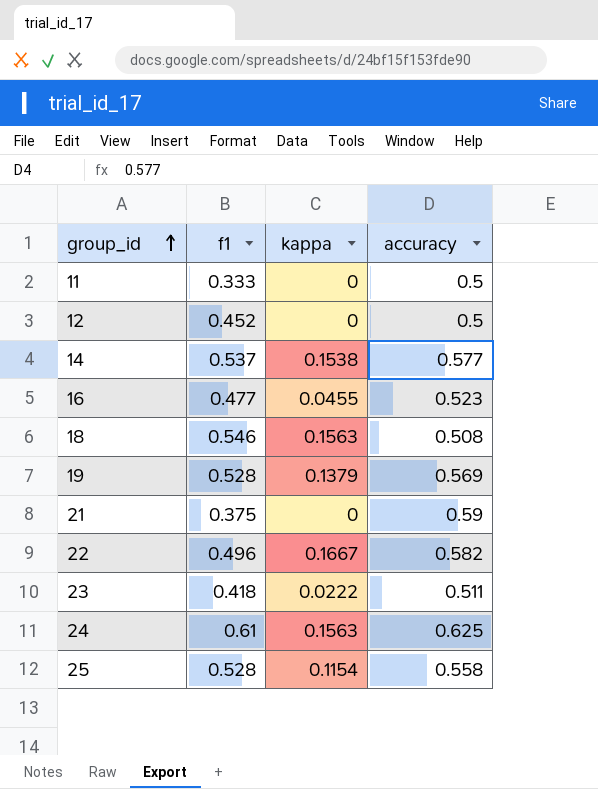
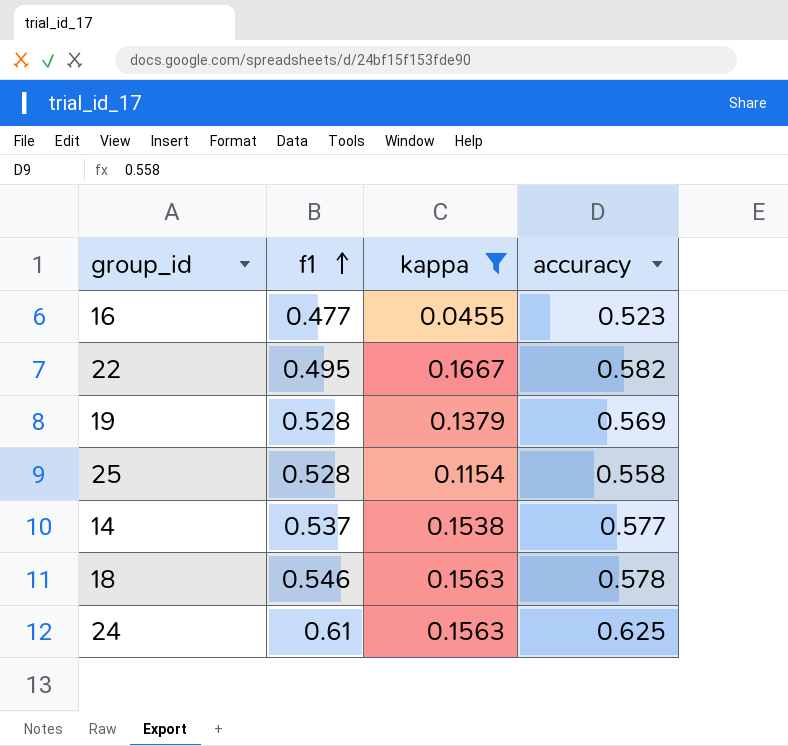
filter: none -> kappa >= 0.0455
row order: group_id ascending -> f1 ascending
22 | f1: 0.496 -> 0.495
18 | accuracy: 0.508 -> 0.578

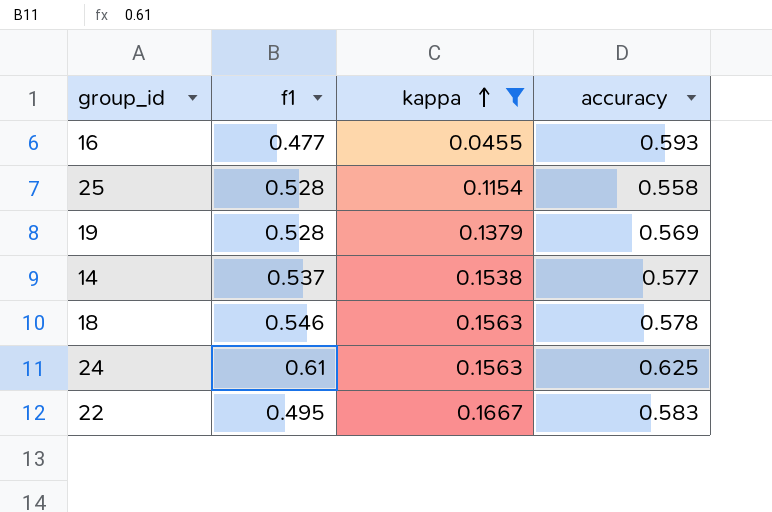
row order: f1 ascending -> kappa ascending
16 | accuracy: 0.523 -> 0.593
22 | accuracy: 0.582 -> 0.583

